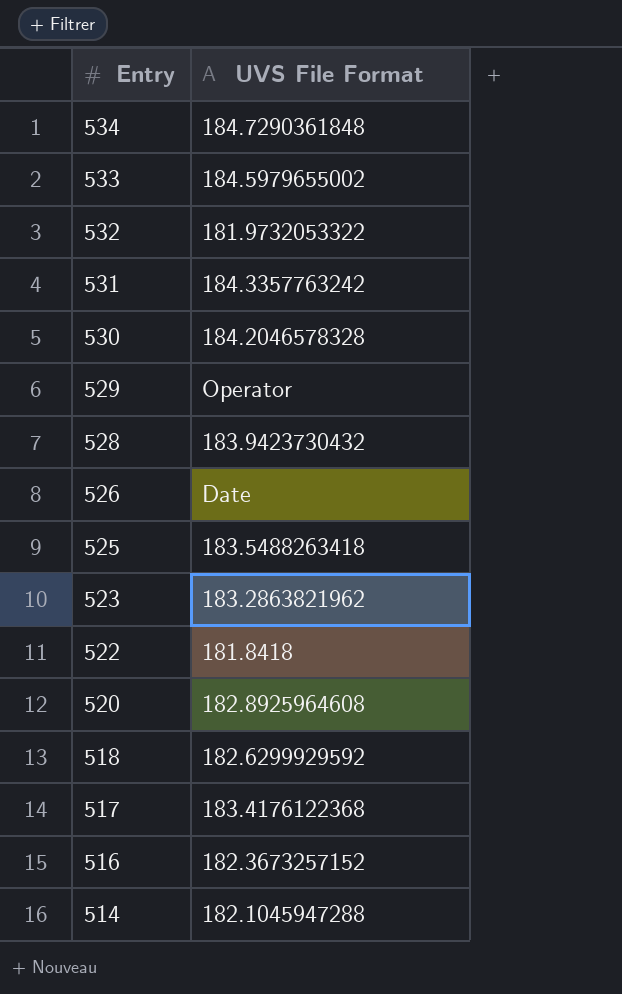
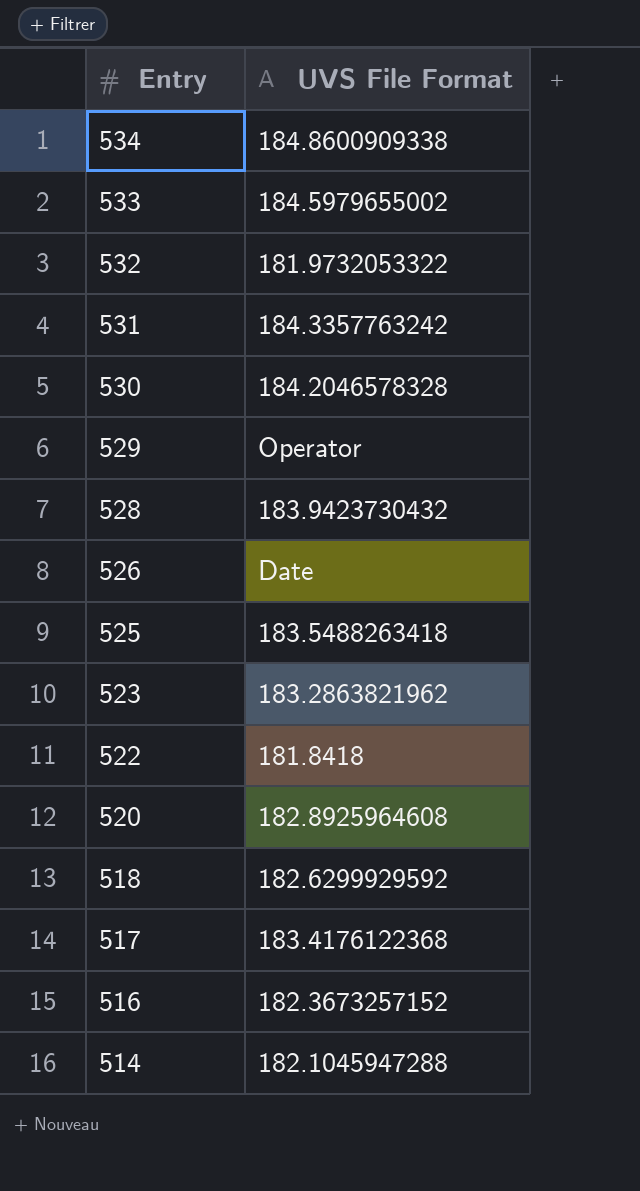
534 | UVS File Format: 184.7290361848 -> 184.8600909338

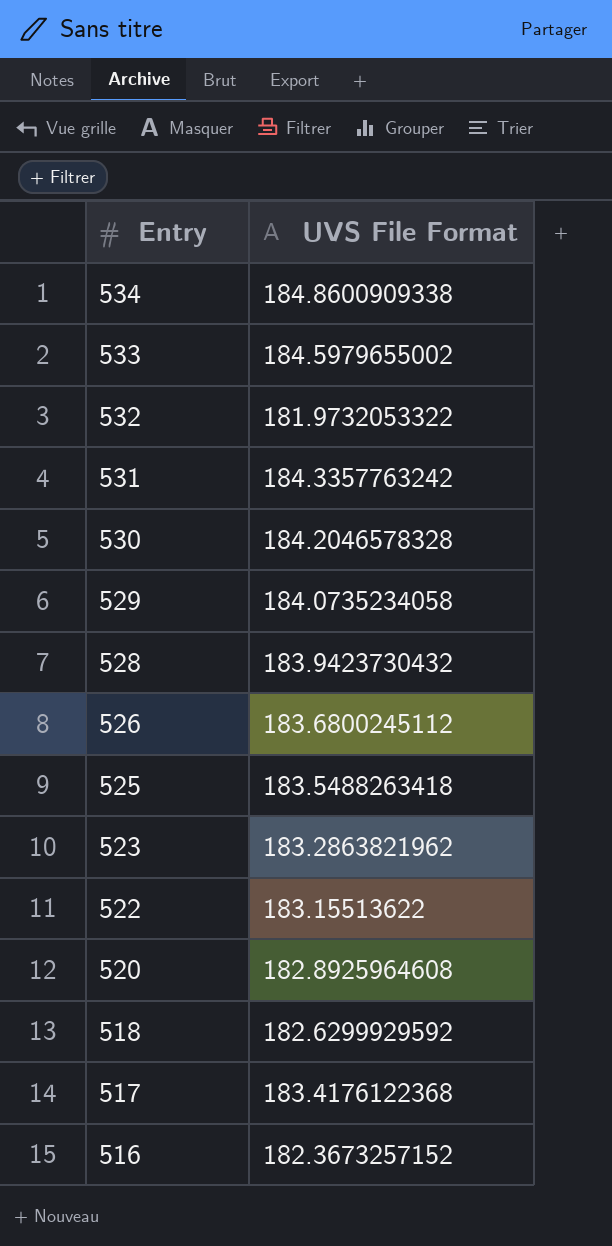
row 514: 182.1045947288 -> none
529 | UVS File Format: Operator -> 184.0735234058
526 | UVS File Format: Date -> 183.6800245112
522 | UVS File Format: 181.8418 -> 183.15513622

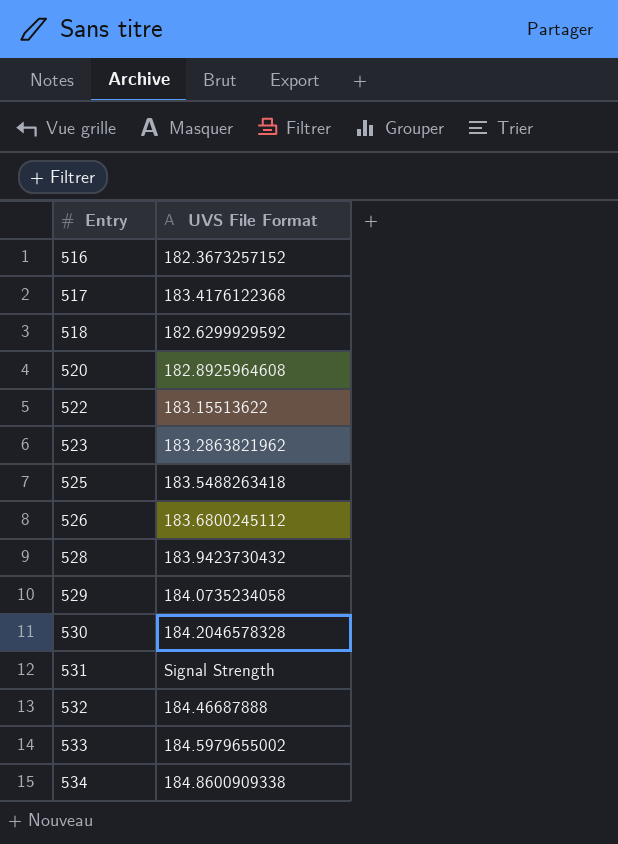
row order: Entry descending -> Entry ascending
531 | UVS File Format: 184.3357763242 -> Signal Strength
532 | UVS File Format: 181.9732053322 -> 184.46687888

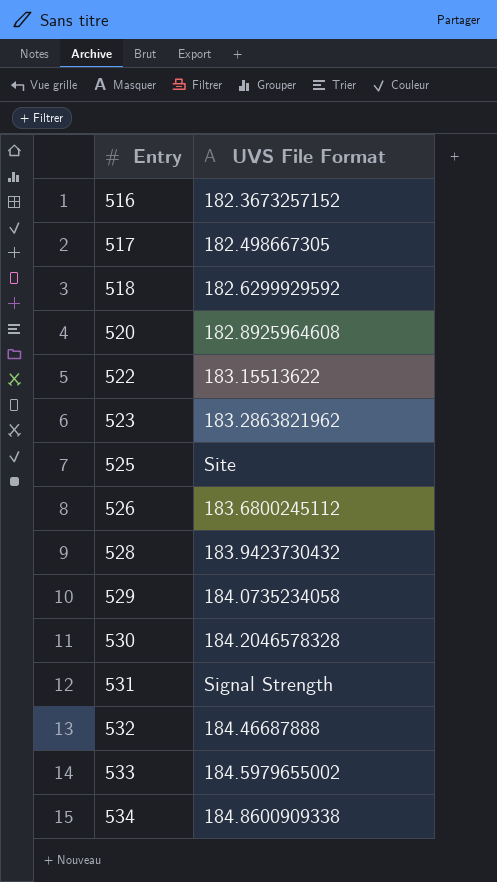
517 | UVS File Format: 183.4176122368 -> 182.498667305
525 | UVS File Format: 183.5488263418 -> Site

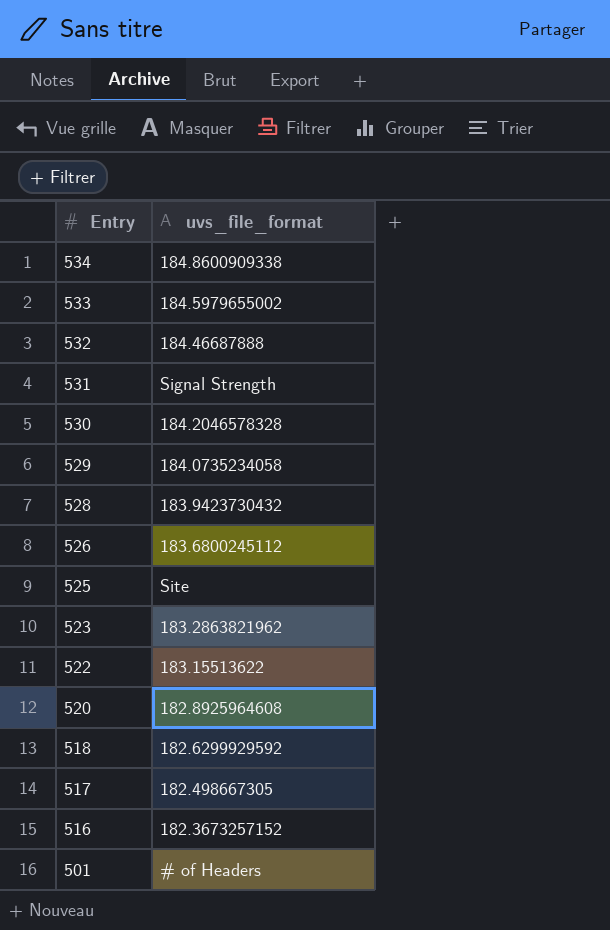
row order: Entry ascending -> Entry descending
column name: UVS File Format -> uvs_file_format
row 501: none -> # of Headers

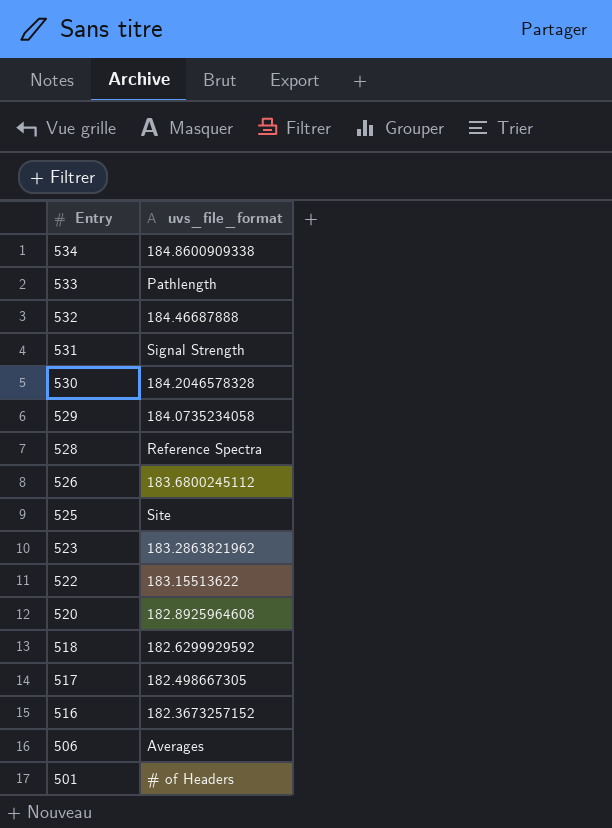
533 | uvs_file_format: 184.5979655002 -> Pathlength
528 | uvs_file_format: 183.9423730432 -> Reference Spectra
row 506: none -> Averages

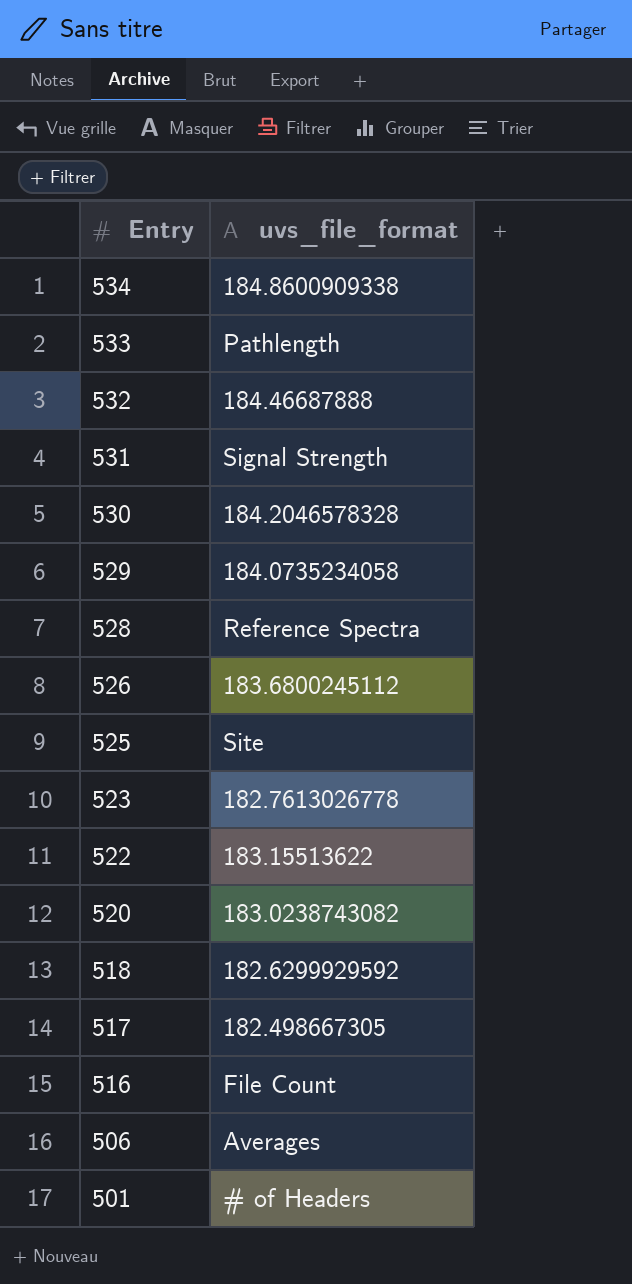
523 | uvs_file_format: 183.2863821962 -> 182.7613026778
520 | uvs_file_format: 182.8925964608 -> 183.0238743082
516 | uvs_file_format: 182.3673257152 -> File Count

